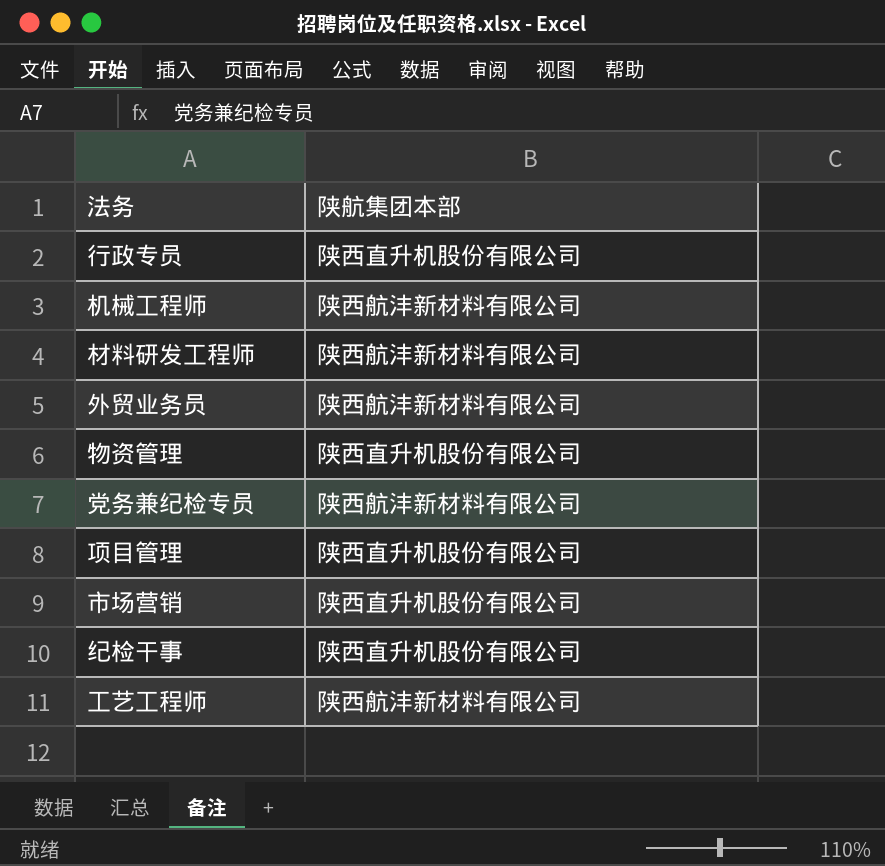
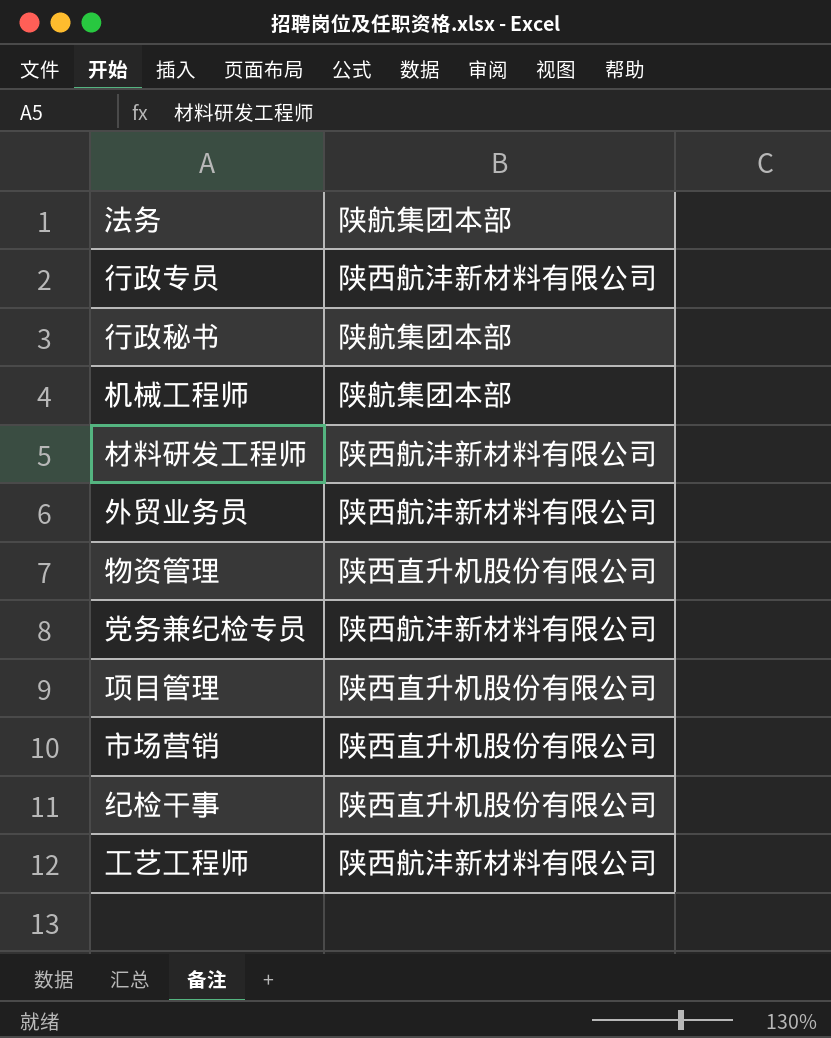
行政专员 | 陕航集团本部: 陕西直升机股份有限公司 -> 陕西航沣新材料有限公司
row 行政秘书: none -> 陕航集团本部
机械工程师 | 陕航集团本部: 陕西航沣新材料有限公司 -> 陕航集团本部

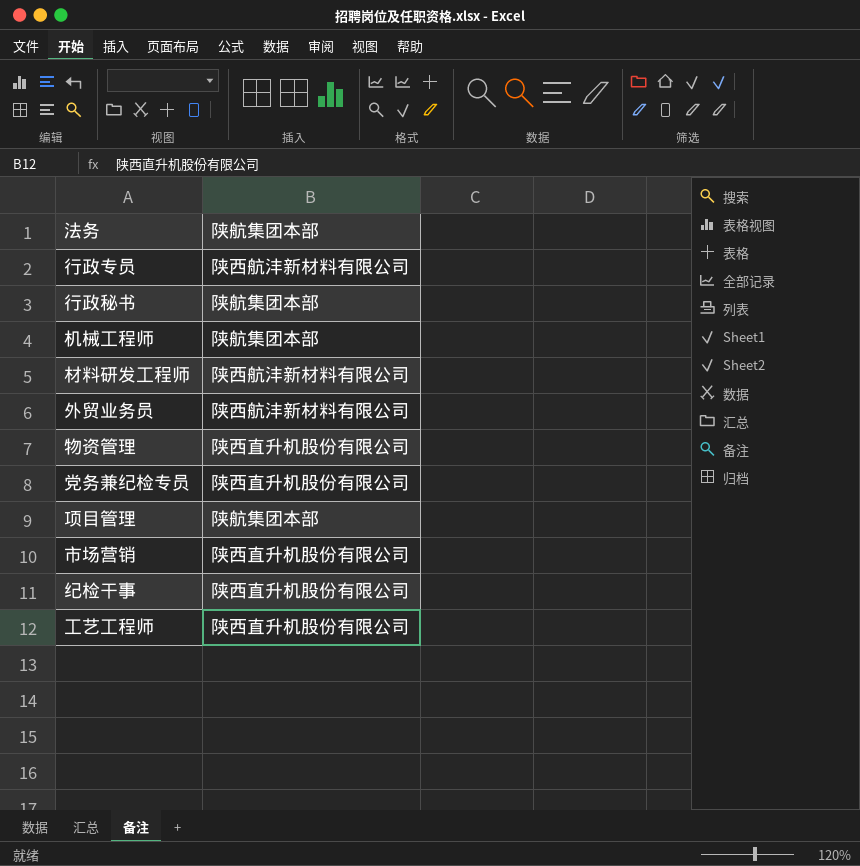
党务兼纪检专员 | 陕航集团本部: 陕西航沣新材料有限公司 -> 陕西直升机股份有限公司
项目管理 | 陕航集团本部: 陕西直升机股份有限公司 -> 陕航集团本部
工艺工程师 | 陕航集团本部: 陕西航沣新材料有限公司 -> 陕西直升机股份有限公司

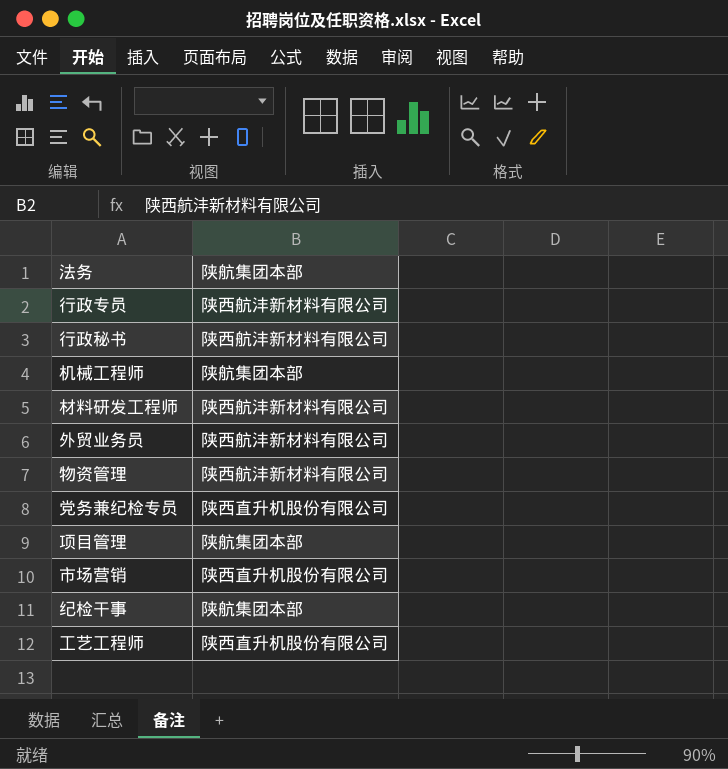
行政秘书 | 陕航集团本部: 陕航集团本部 -> 陕西航沣新材料有限公司
物资管理 | 陕航集团本部: 陕西直升机股份有限公司 -> 陕西航沣新材料有限公司
纪检干事 | 陕航集团本部: 陕西直升机股份有限公司 -> 陕航集团本部

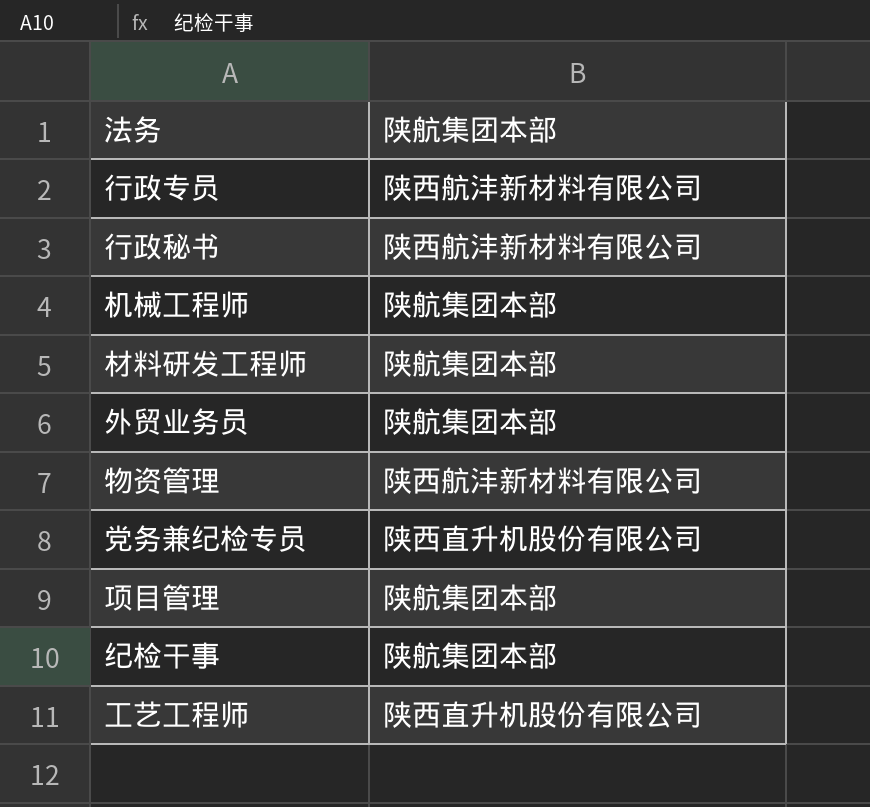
row 市场营销: 陕西直升机股份有限公司 -> none
材料研发工程师 | 陕航集团本部: 陕西航沣新材料有限公司 -> 陕航集团本部
外贸业务员 | 陕航集团本部: 陕西航沣新材料有限公司 -> 陕航集团本部

